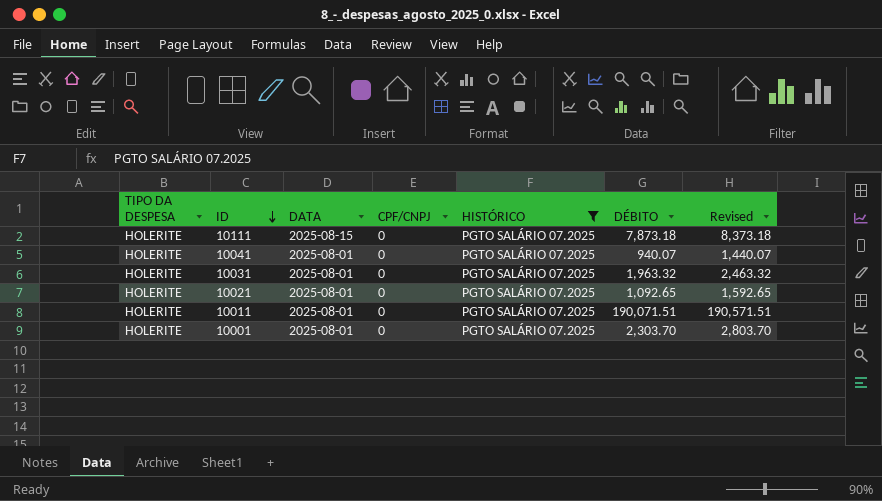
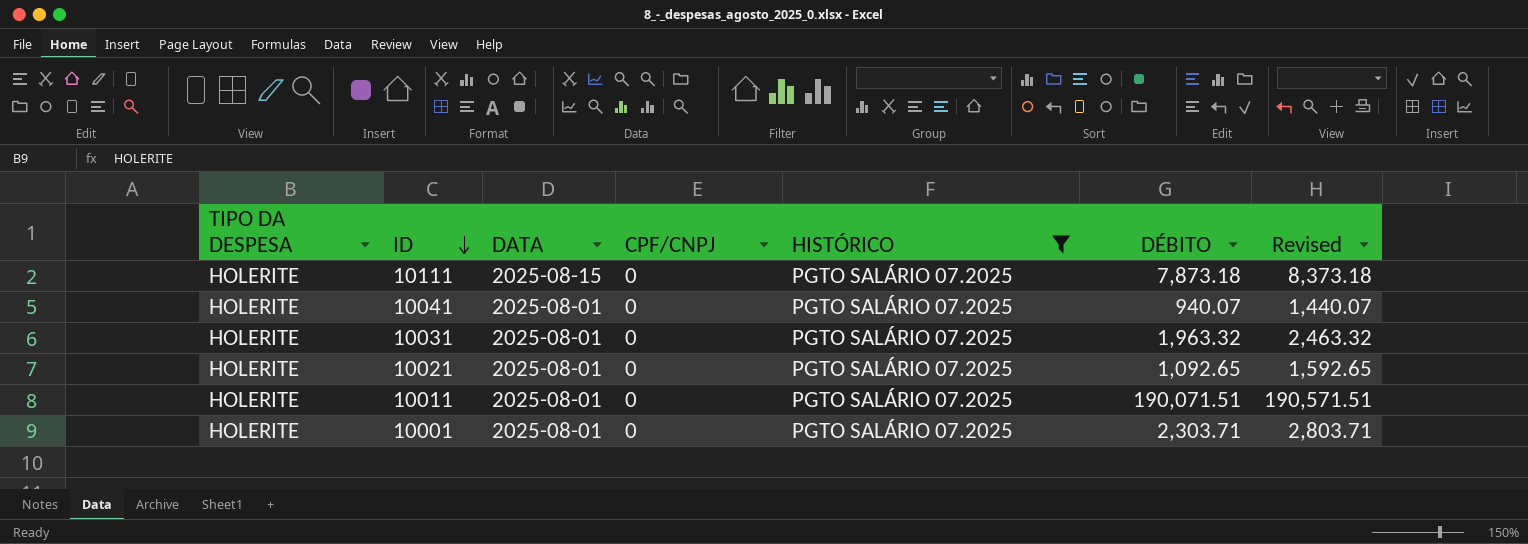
10001 | DÉBITO: 2,303.70 -> 2,303.71
10001 | Revised: 2,803.70 -> 2,803.71

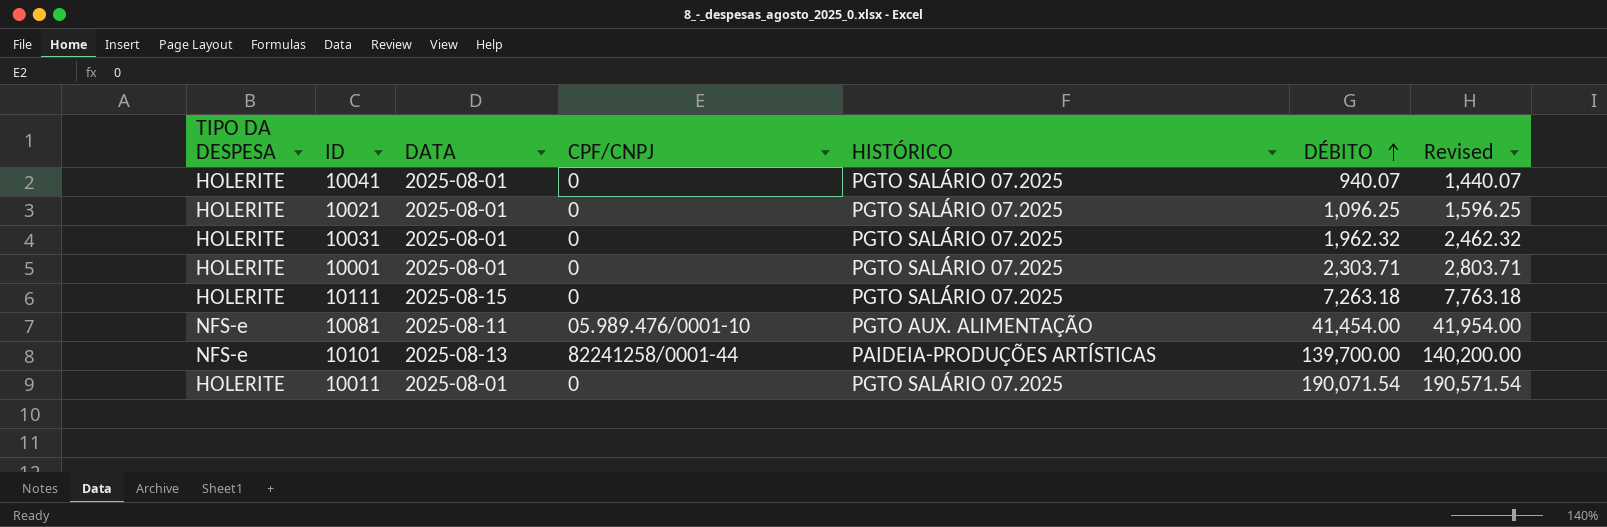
filter: HISTÓRICO = PGTO SALÁRIO 07.2025 -> none
row order: ID descending -> DÉBITO ascending
10021 | DÉBITO: 1,092.65 -> 1,096.25
10021 | Revised: 1,592.65 -> 1,596.25
10031 | DÉBITO: 1,963.32 -> 1,962.32
10031 | Revised: 2,463.32 -> 2,462.32
10111 | DÉBITO: 7,873.18 -> 7,263.18
10111 | Revised: 8,373.18 -> 7,763.18
10011 | DÉBITO: 190,071.51 -> 190,071.54
10011 | Revised: 190,571.51 -> 190,571.54

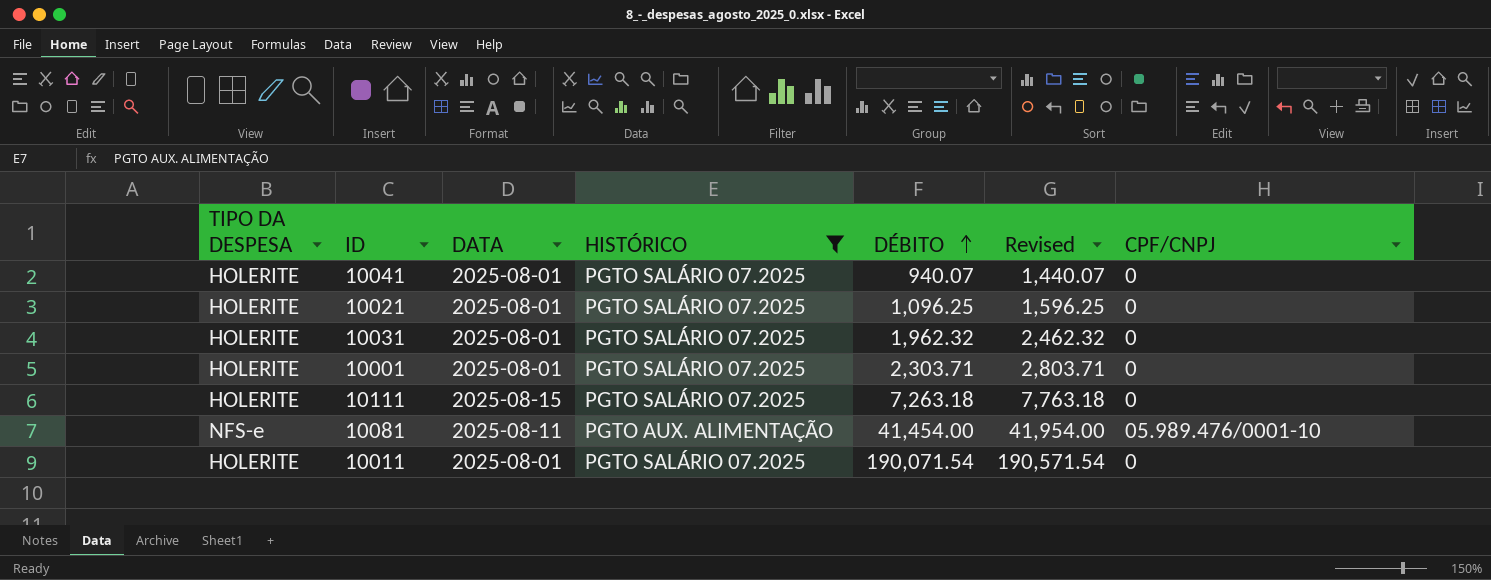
filter: none -> HISTÓRICO != PAIDEIA-PRODUÇÕES ARTÍSTICAS
column CPF/CNPJ | position: 4 -> 7

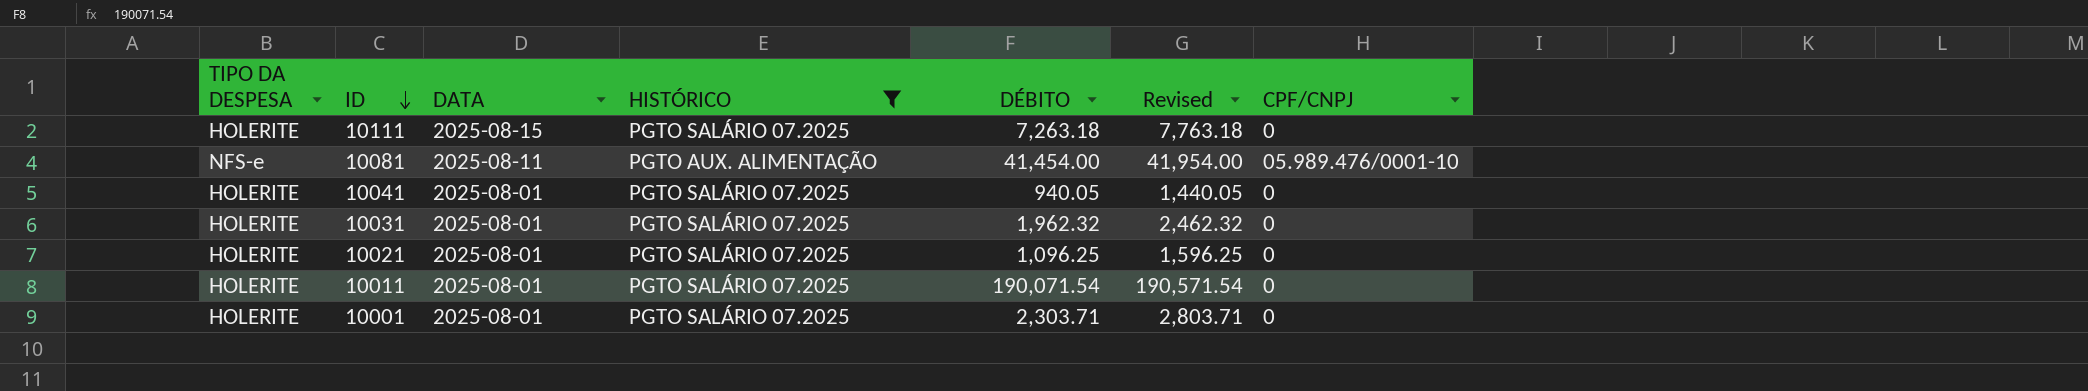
row order: DÉBITO ascending -> ID descending
10041 | DÉBITO: 940.07 -> 940.05
10041 | Revised: 1,440.07 -> 1,440.05

